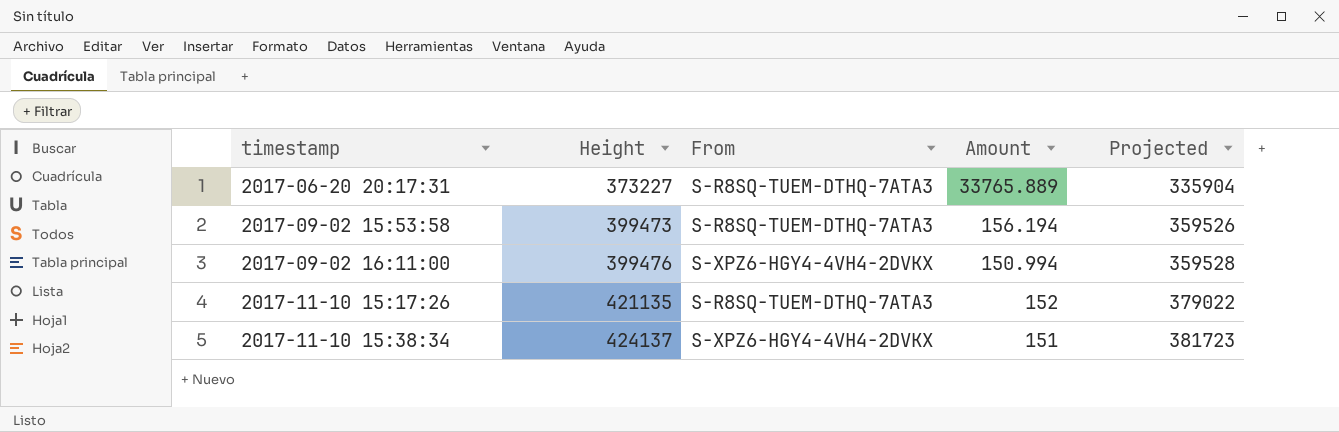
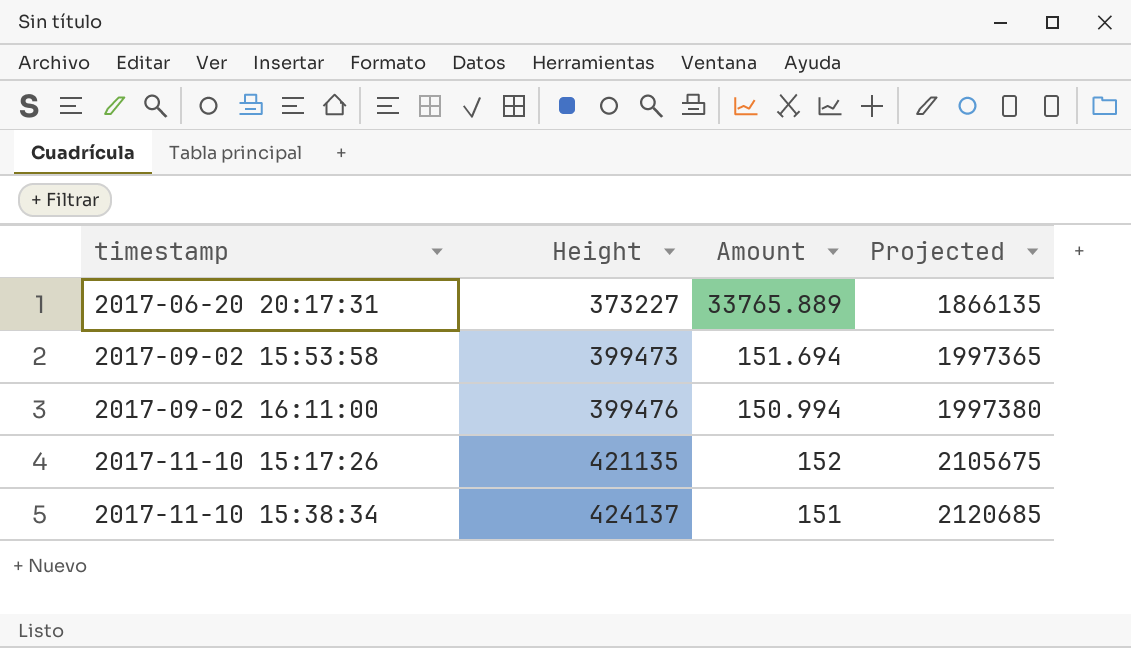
column From | position: 3 -> none
column Projected | formula: [Height] * 0.9 -> [Height] * 5
2017-09-02 15:53:58 | Amount: 156.194 -> 151.694

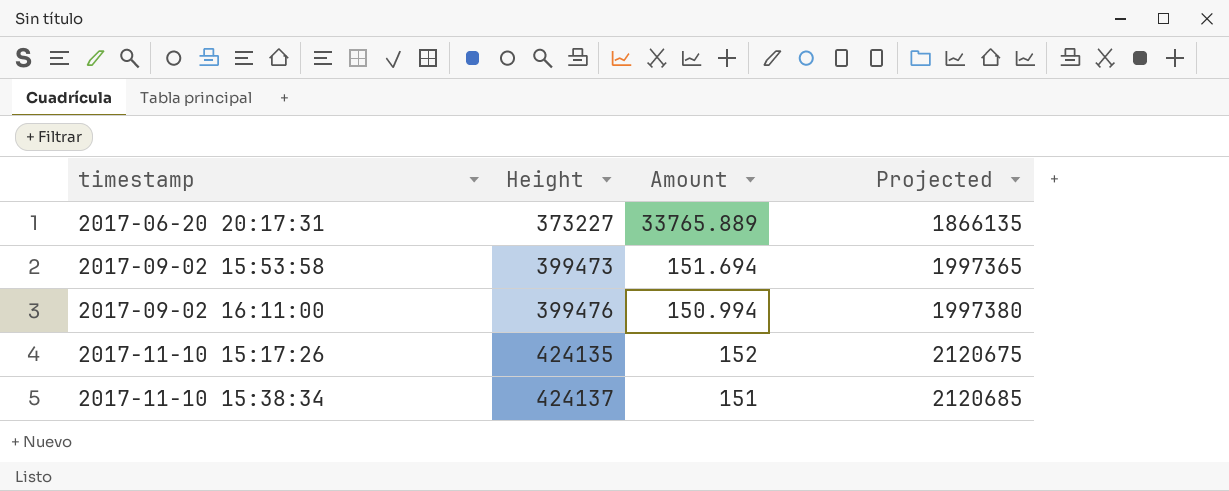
2017-11-10 15:17:26 | Height: 421135 -> 424135
2017-11-10 15:17:26 | Projected: 2105675 -> 2120675

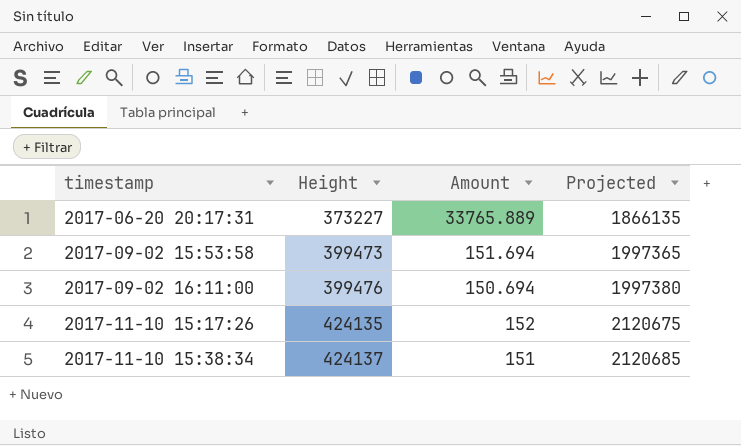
2017-09-02 16:11:00 | Amount: 150.994 -> 150.694

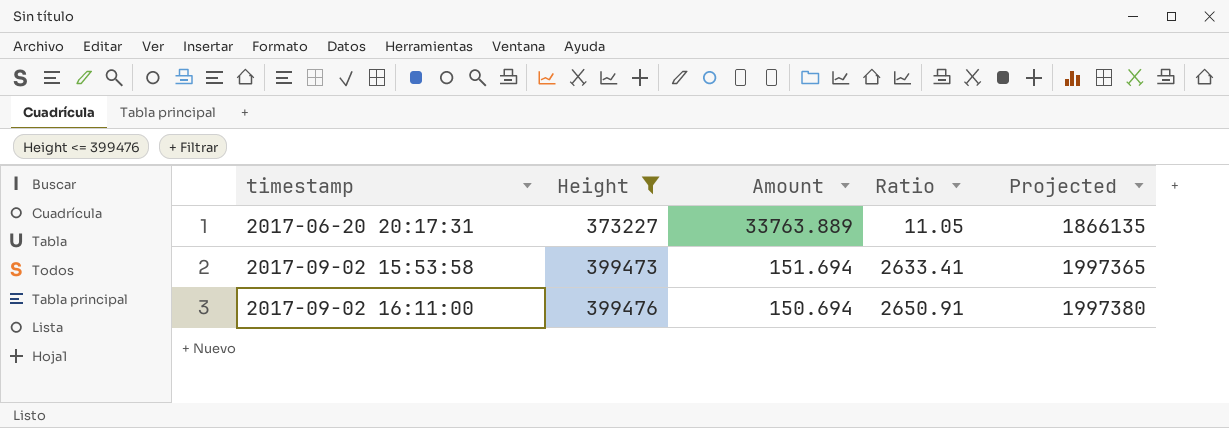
filter: none -> Height <= 399476
column Ratio | formula: none -> [Height] / [Amount]
2017-06-20 20:17:31 | Amount: 33765.889 -> 33763.889

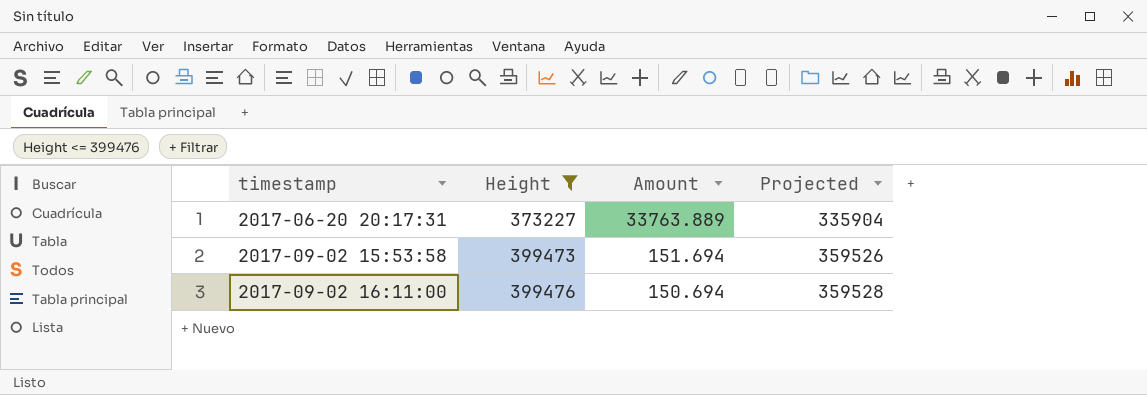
column Ratio | formula: [Height] / [Amount] -> none
column Projected | formula: [Height] * 5 -> [Height] * 0.9

